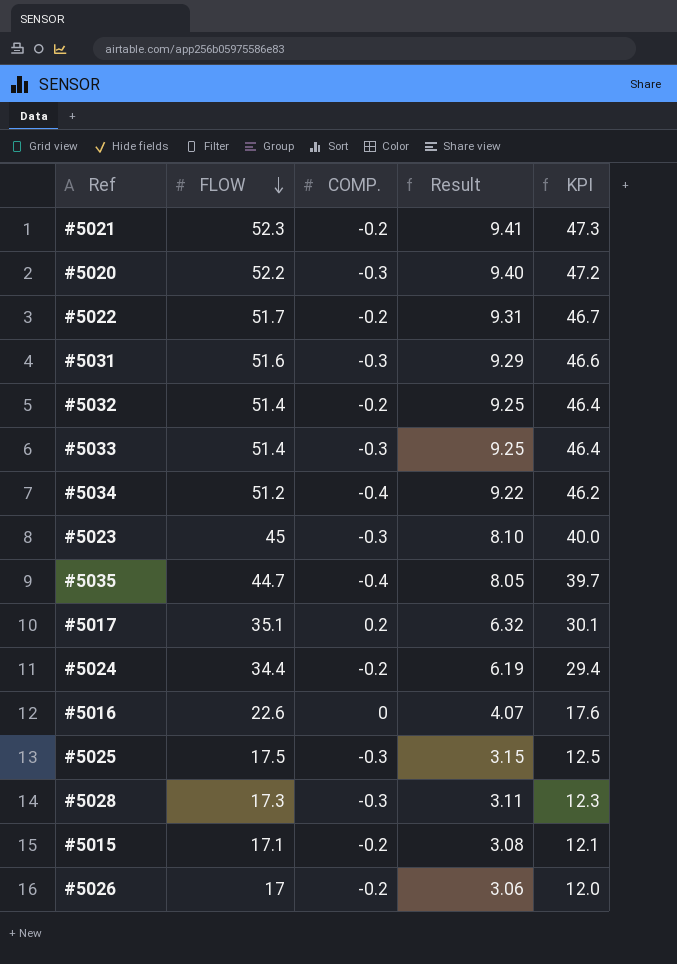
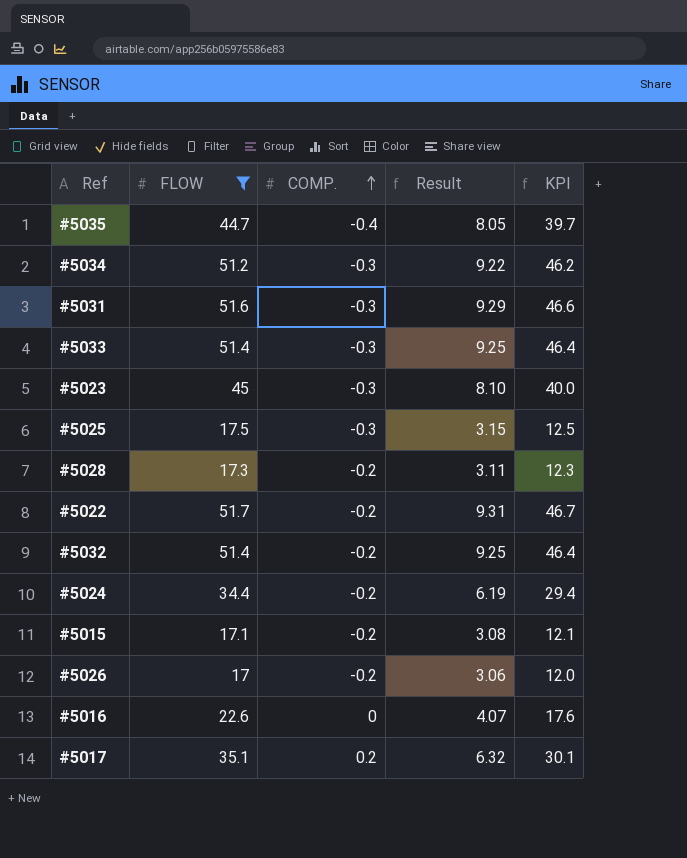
filter: none -> FLOW <= 51.7
row order: FLOW descending -> COMP. ascending
#5034 | COMP.: -0.4 -> -0.3
#5028 | COMP.: -0.3 -> -0.2

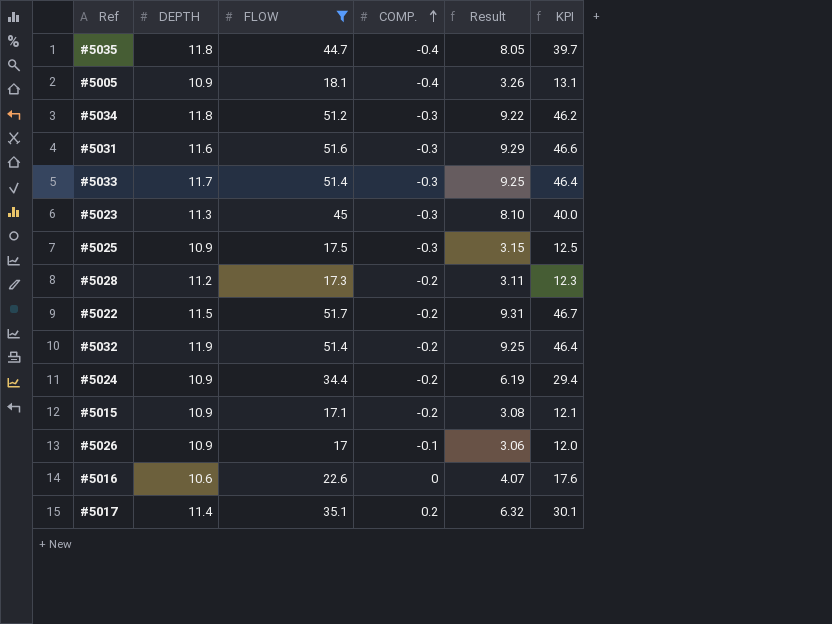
column DEPTH | position: none -> 2
row #5005: none -> 10.9 | 18.1 | -0.4 | 3.26 | 13.1
#5026 | COMP.: -0.2 -> -0.1

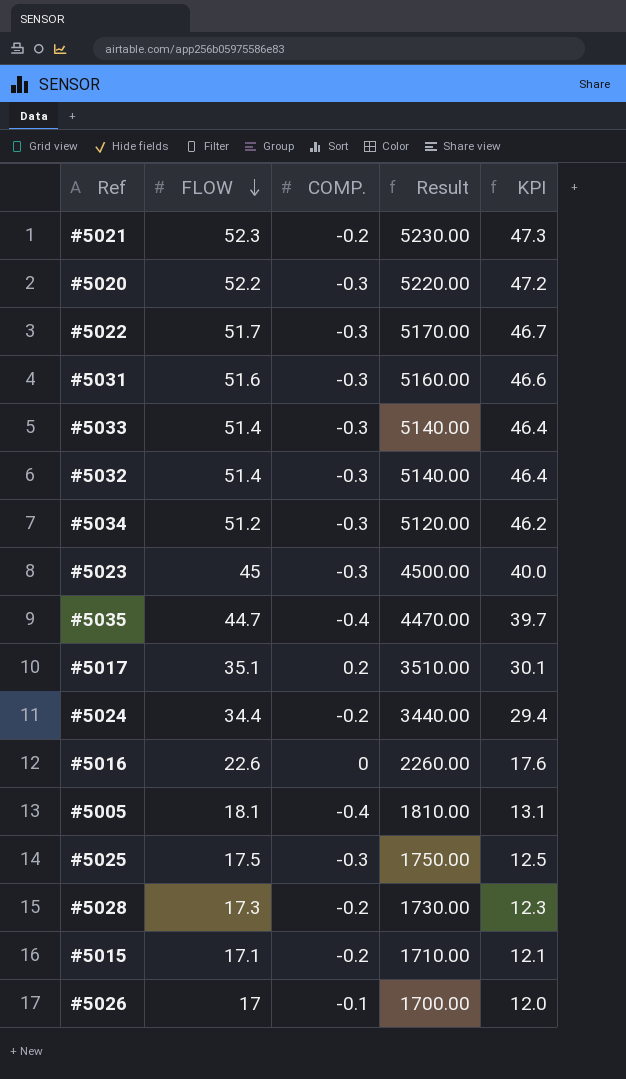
filter: FLOW <= 51.7 -> none
row order: COMP. ascending -> FLOW descending
column DEPTH | position: 2 -> none
column Result | formula: [FLOW] * 0.18 -> [FLOW] * 100
#5022 | COMP.: -0.2 -> -0.3
#5032 | COMP.: -0.2 -> -0.3

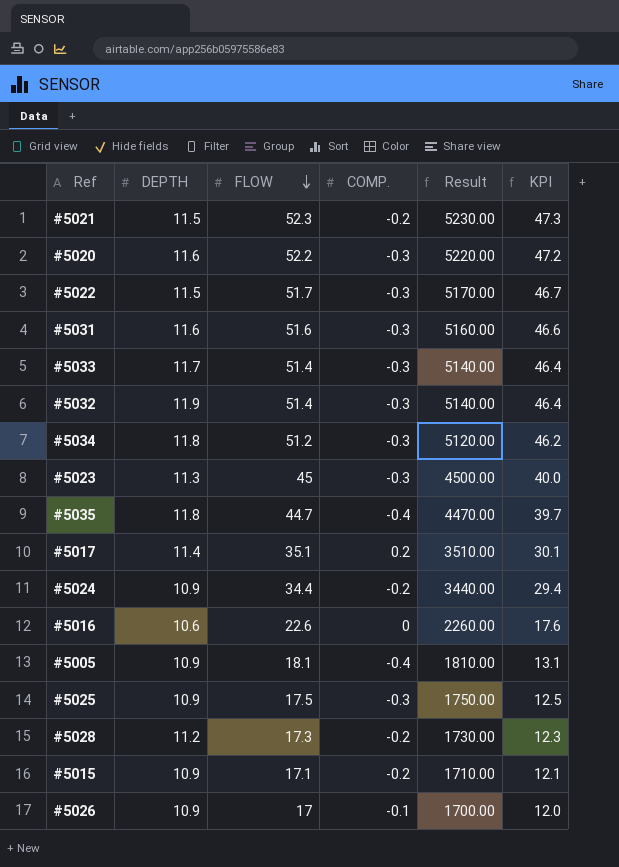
column DEPTH | position: none -> 2

